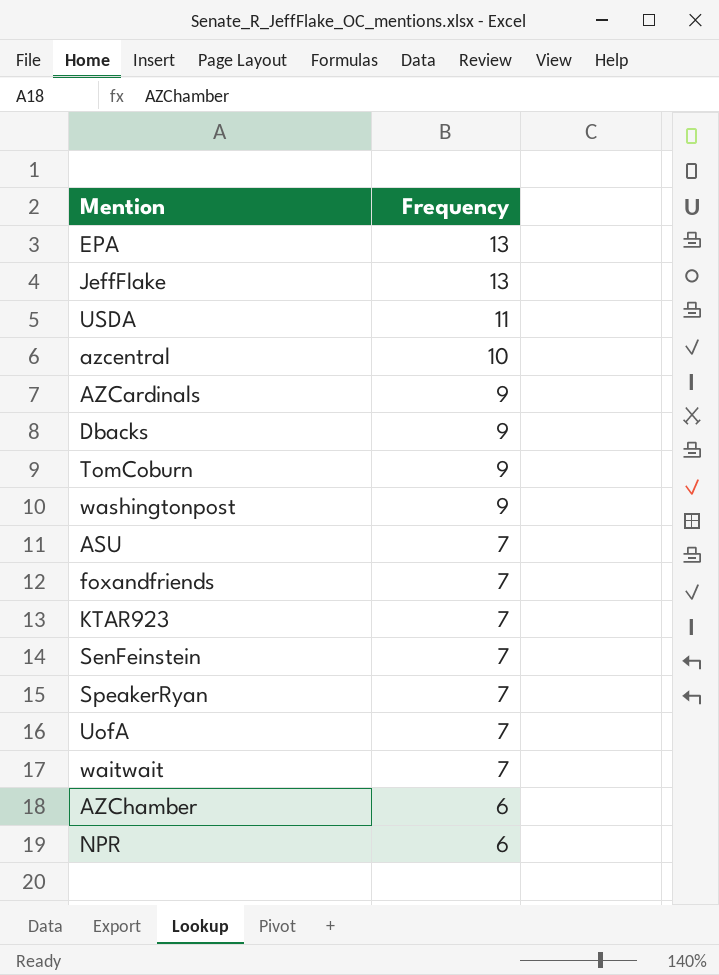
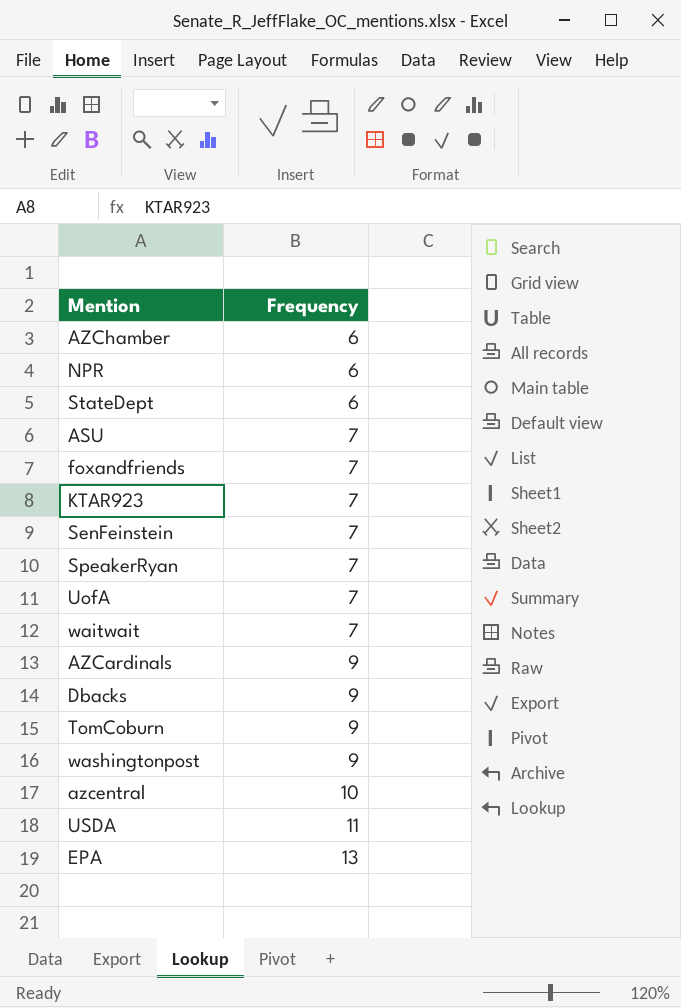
row order: Frequency descending -> Frequency ascending
row JeffFlake: 13 -> none
row StateDept: none -> 6

